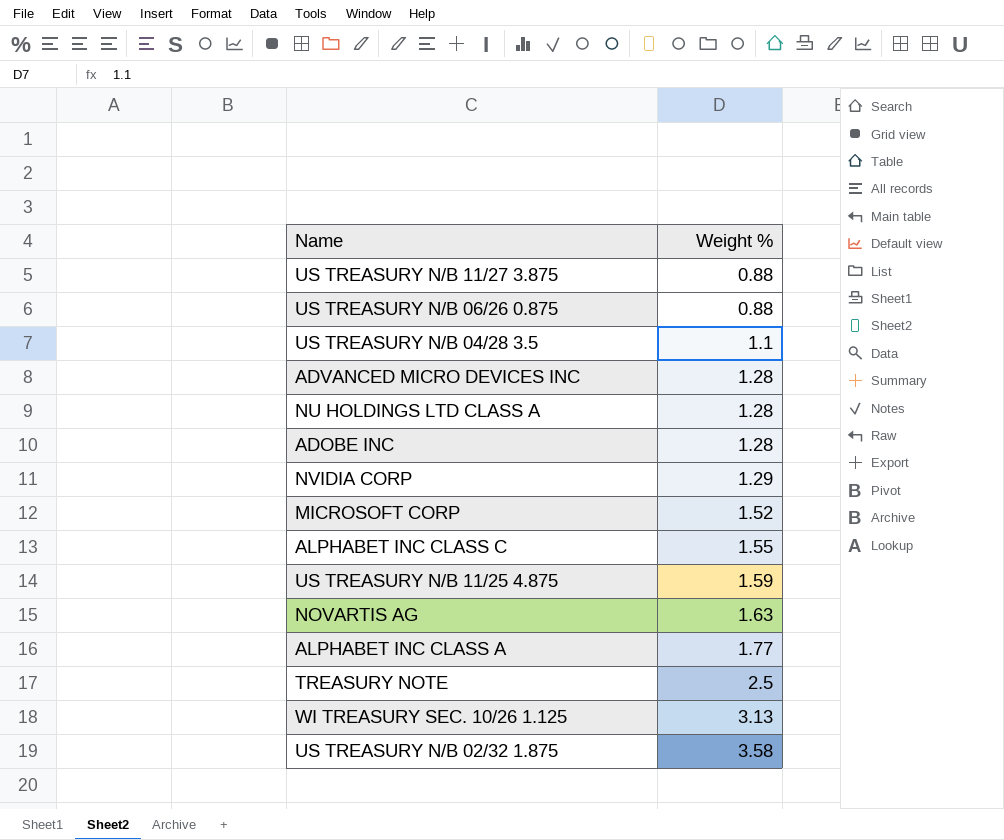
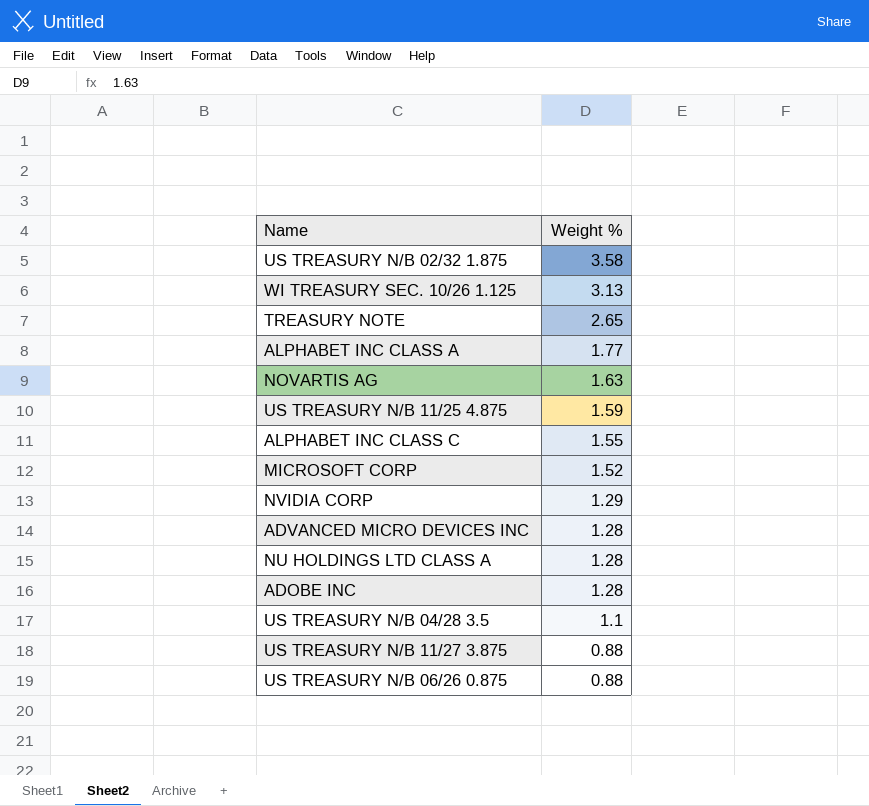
row order: Weight % ascending -> Weight % descending
TREASURY NOTE | Weight %: 2.5 -> 2.65

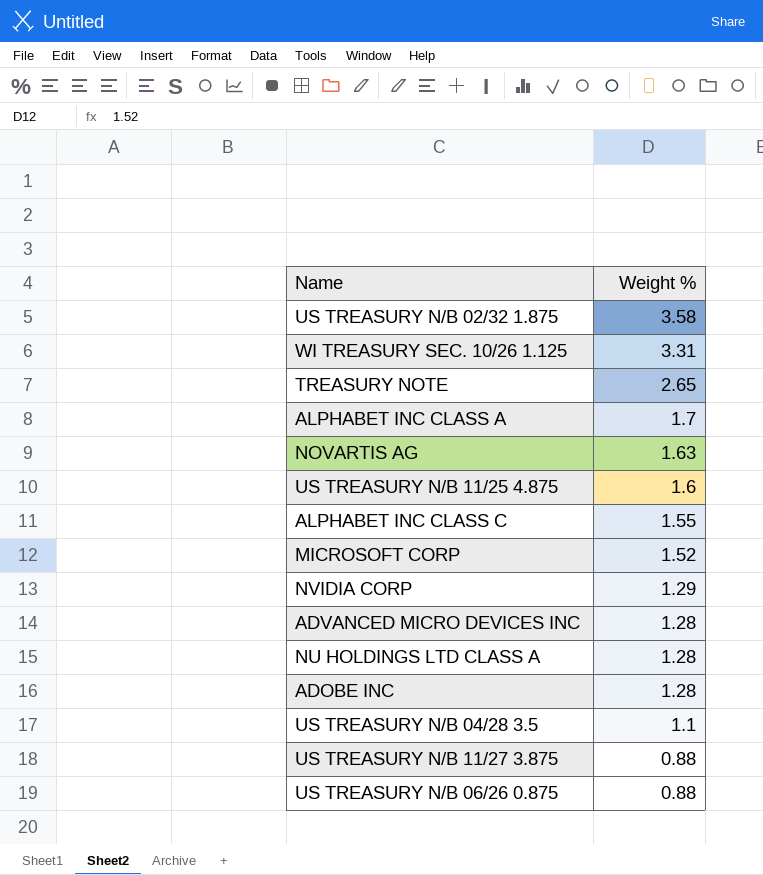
WI TREASURY SEC. 10/26 1.125 | Weight %: 3.13 -> 3.31
ALPHABET INC CLASS A | Weight %: 1.77 -> 1.7
US TREASURY N/B 11/25 4.875 | Weight %: 1.59 -> 1.6

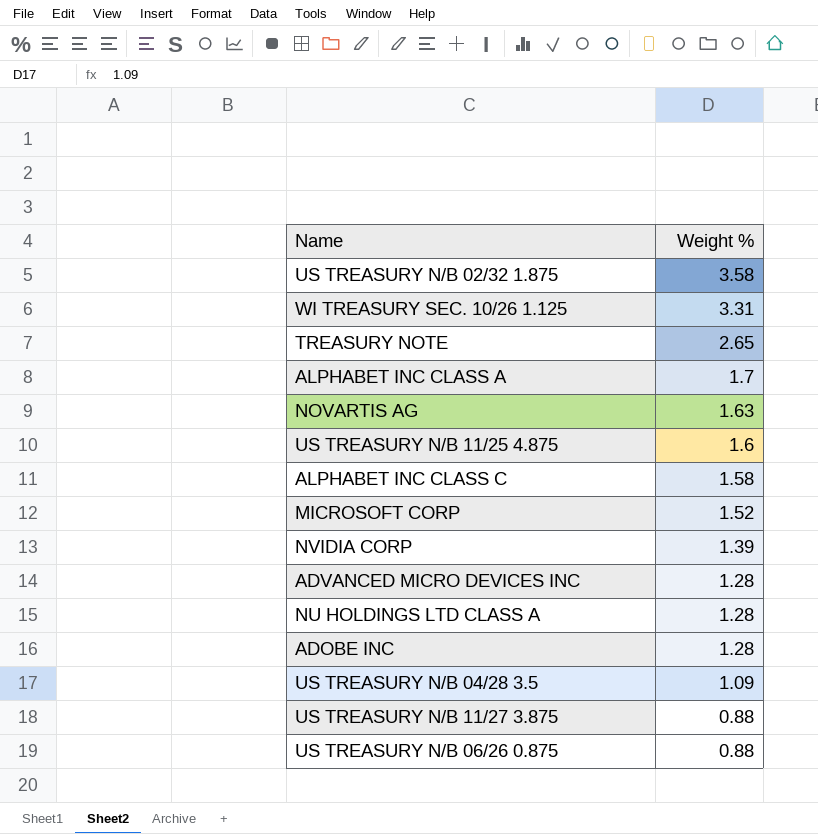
ALPHABET INC CLASS C | Weight %: 1.55 -> 1.58
NVIDIA CORP | Weight %: 1.29 -> 1.39
US TREASURY N/B 04/28 3.5 | Weight %: 1.1 -> 1.09

